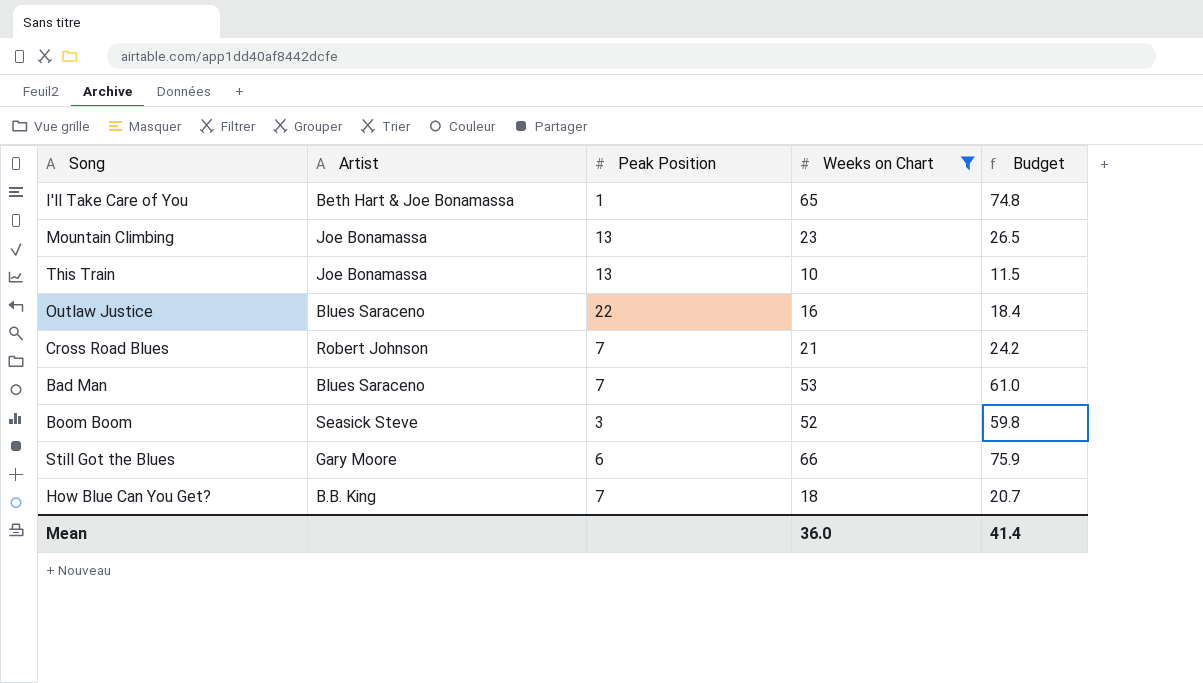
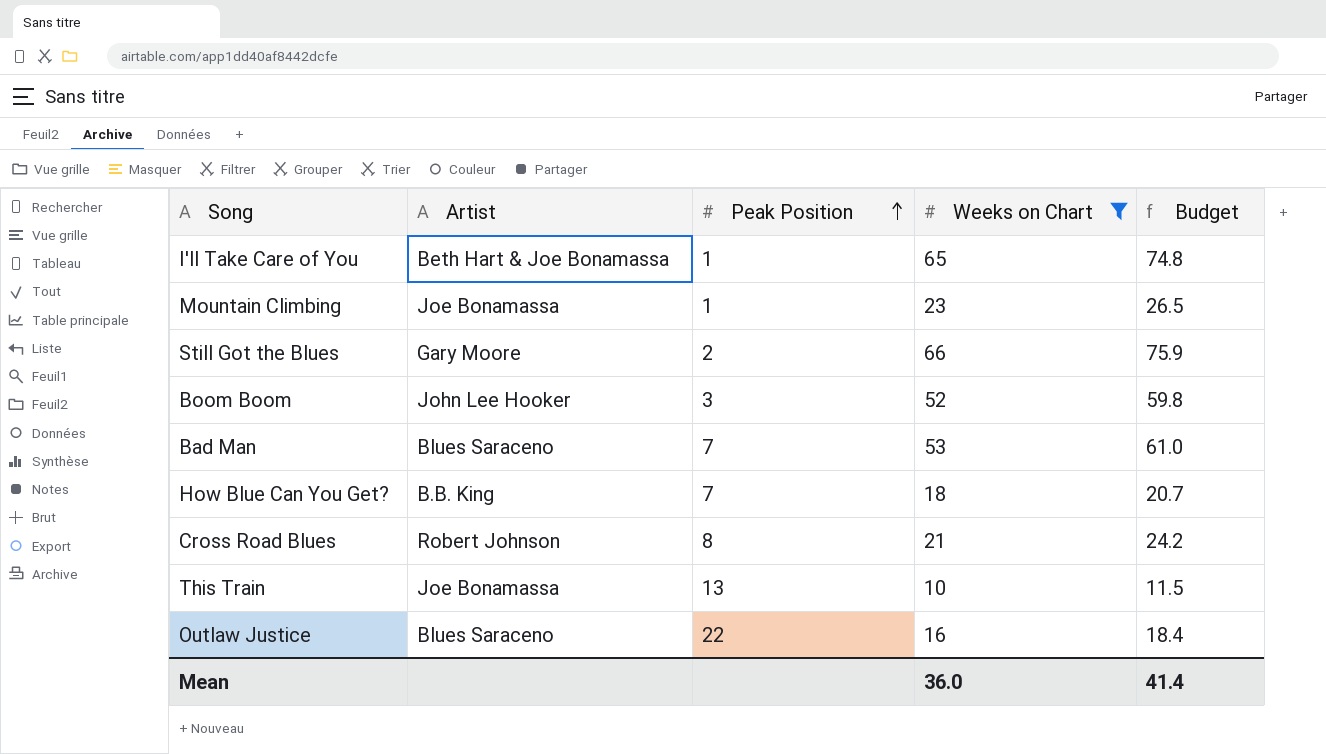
row order: none -> Peak Position ascending
Mountain Climbing | Peak Position: 13 -> 1
Still Got the Blues | Peak Position: 6 -> 2
Boom Boom | Artist: Seasick Steve -> John Lee Hooker
Cross Road Blues | Peak Position: 7 -> 8

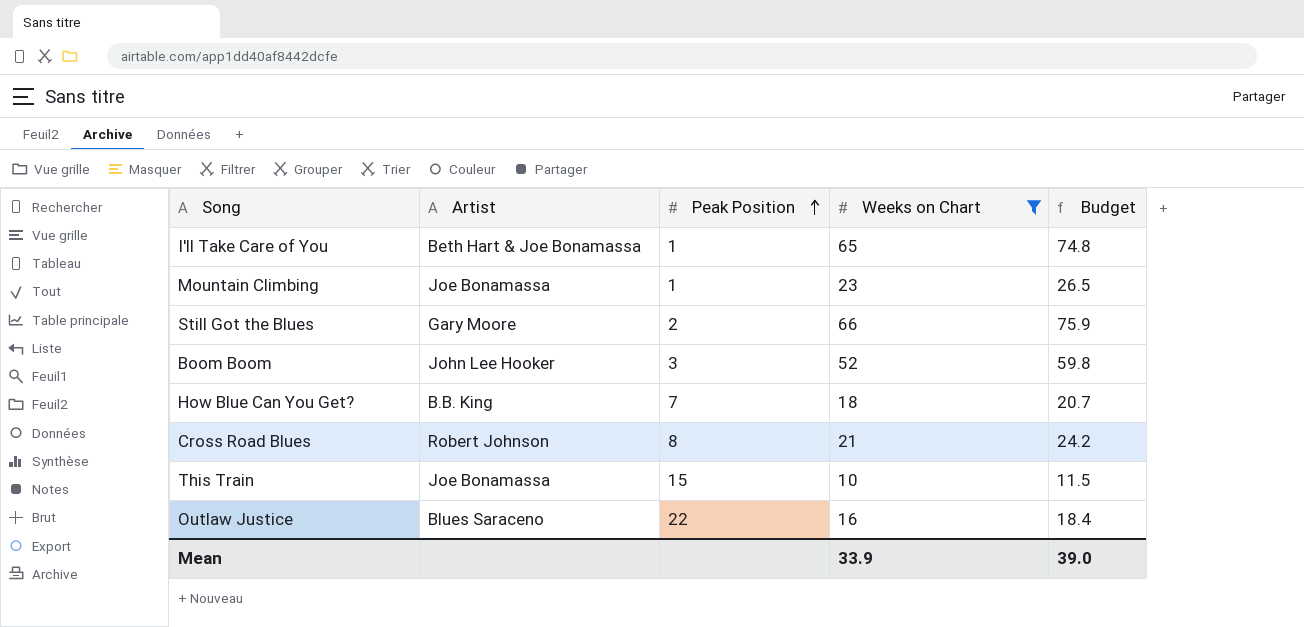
row Bad Man: Blues Saraceno | 7 | 53 | 61.0 -> none
This Train | Peak Position: 13 -> 15
Mean | Weeks on Chart: 36.0 -> 33.9
Mean | Budget: 41.4 -> 39.0

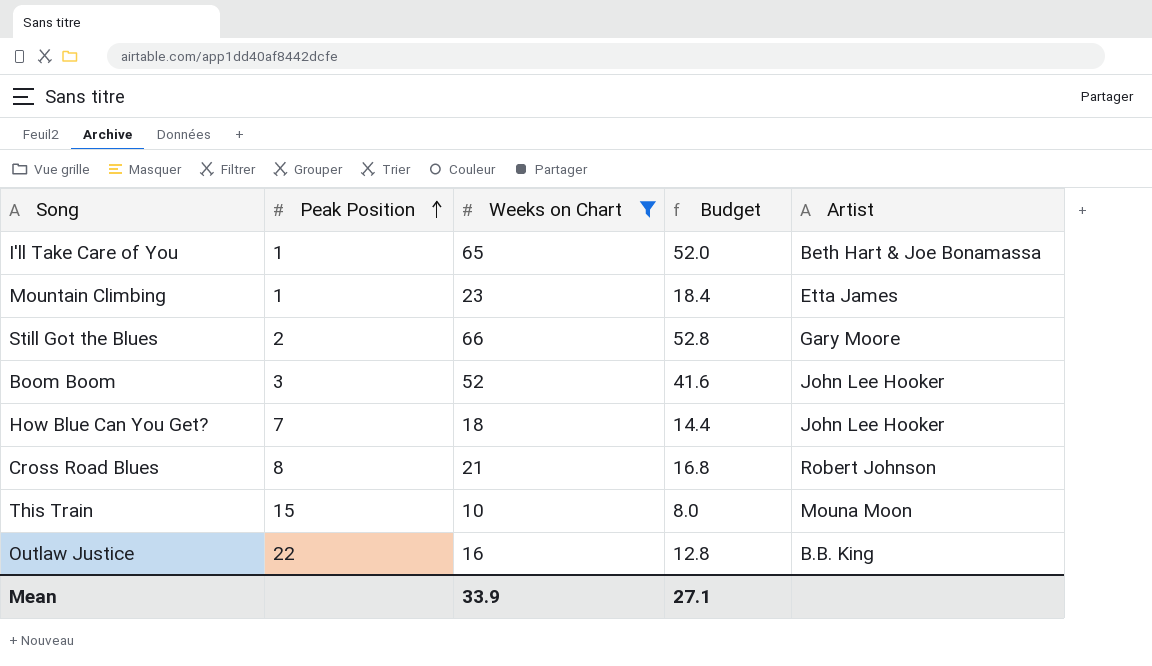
column Budget | formula: [Weeks on Chart] * 1.15 -> [Weeks on Chart] * 0.8
column Artist | position: 2 -> 5
Mountain Climbing | Artist: Joe Bonamassa -> Etta James
How Blue Can You Get? | Artist: B.B. King -> John Lee Hooker
This Train | Artist: Joe Bonamassa -> Mouna Moon
Outlaw Justice | Artist: Blues Saraceno -> B.B. King
Mean | Budget: 39.0 -> 27.1

